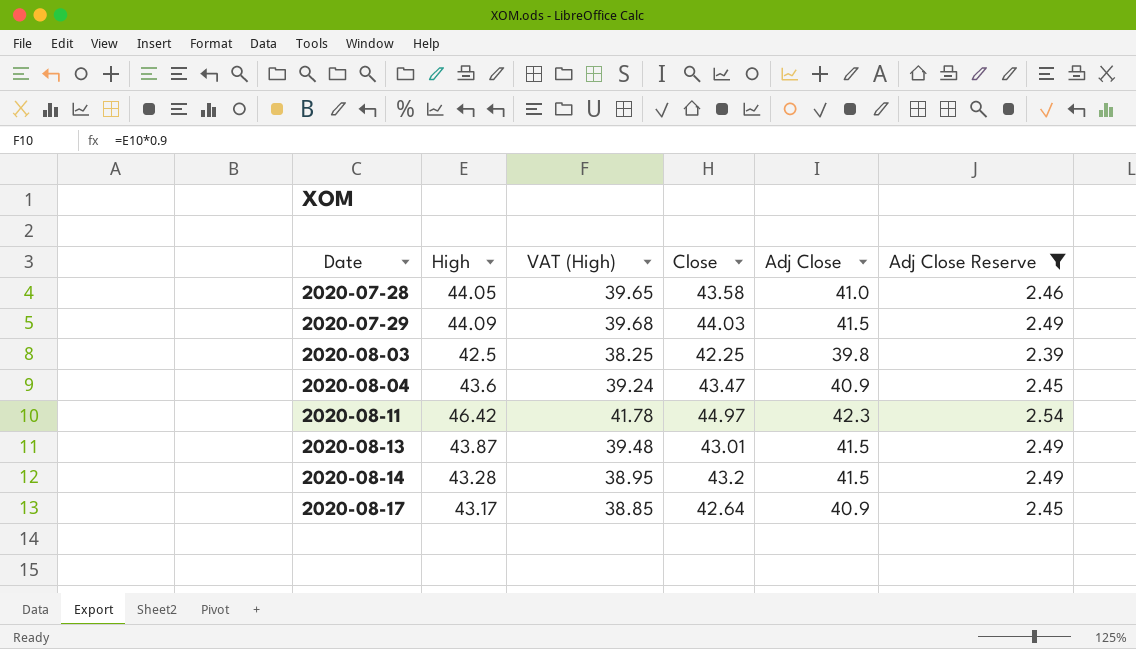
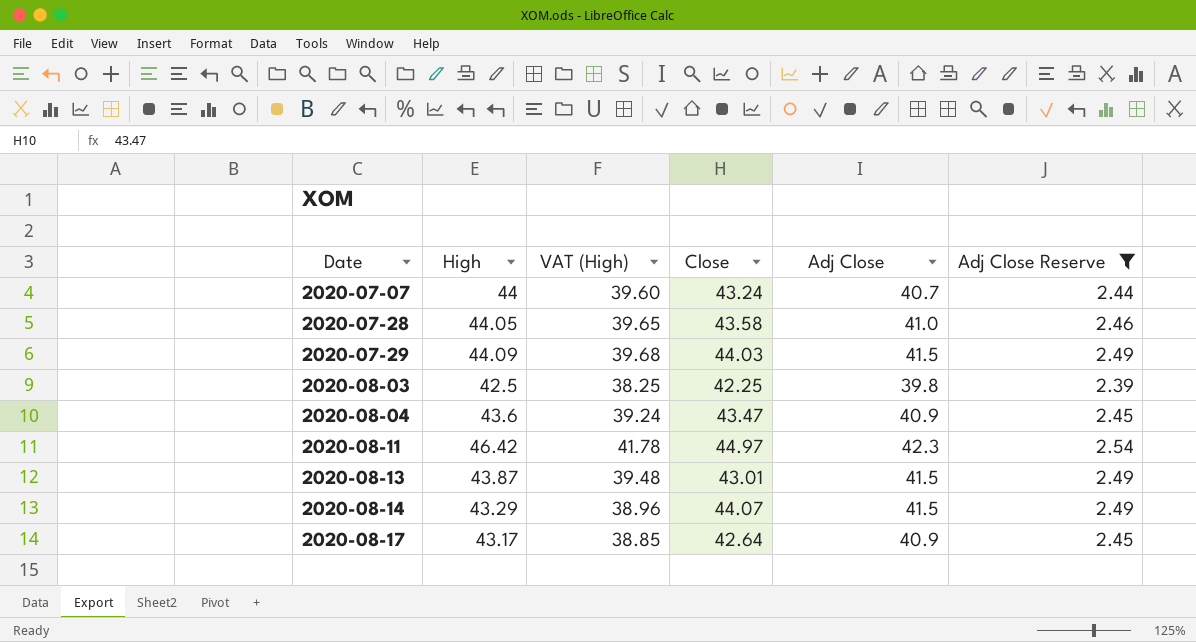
row 2020-07-07: none -> 44 | 39.60 | 43.24 | 40.7 | 2.44
2020-08-14 | High: 43.28 -> 43.29
2020-08-14 | VAT (High): 38.95 -> 38.96
2020-08-14 | Close: 43.2 -> 44.07

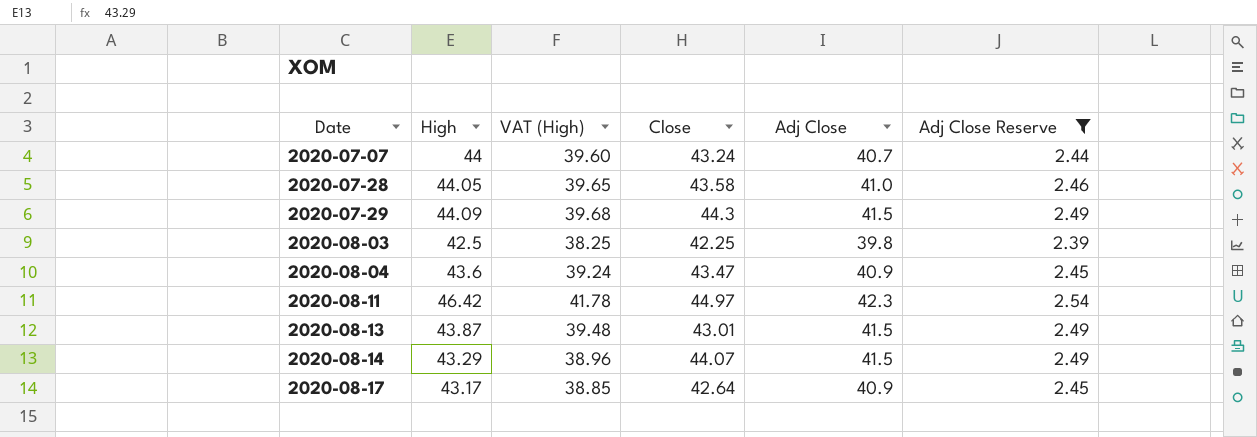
2020-07-29 | Close: 44.03 -> 44.3

